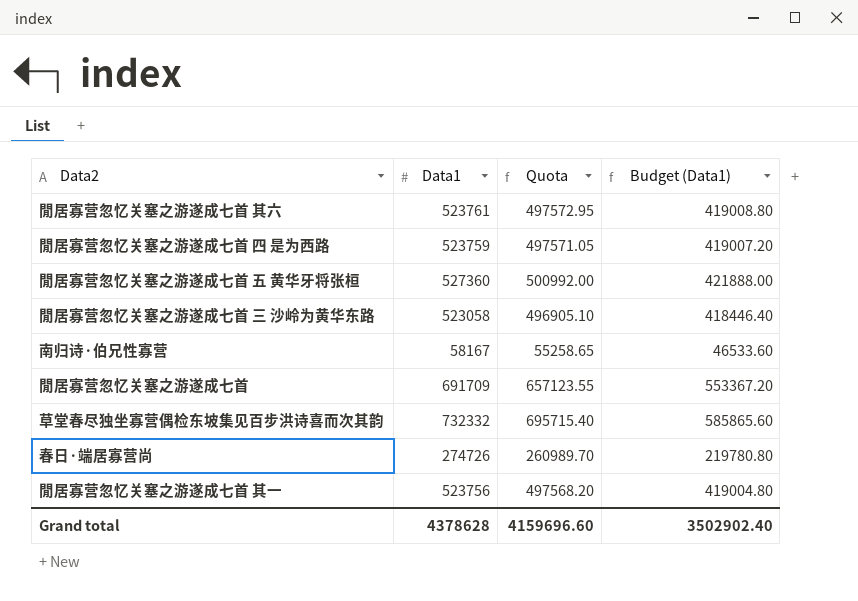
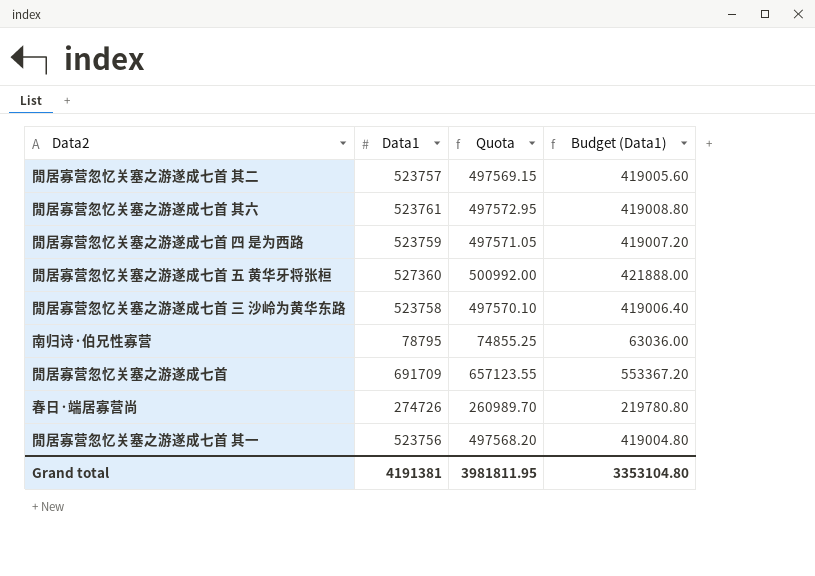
row 草堂春尽独坐寡营偶检东坡集见百步洪诗喜而次其韵: 732332 | 695715.40 | 585865.60 -> none
row 閒居寡营忽忆关塞之游遂成七首 其二: none -> 523757 | 497569.15 | 419005.60
閒居寡营忽忆关塞之游遂成七首 三 沙岭为黄华东路 | Data1: 523058 -> 523758
閒居寡营忽忆关塞之游遂成七首 三 沙岭为黄华东路 | Quota: 496905.10 -> 497570.10
閒居寡营忽忆关塞之游遂成七首 三 沙岭为黄华东路 | Budget (Data1): 418446.40 -> 419006.40
南归诗·伯兄性寡营 | Data1: 58167 -> 78795
南归诗·伯兄性寡营 | Quota: 55258.65 -> 74855.25
南归诗·伯兄性寡营 | Budget (Data1): 46533.60 -> 63036.00
Grand total | Data1: 4378628 -> 4191381
Grand total | Quota: 4159696.60 -> 3981811.95
Grand total | Budget (Data1): 3502902.40 -> 3353104.80

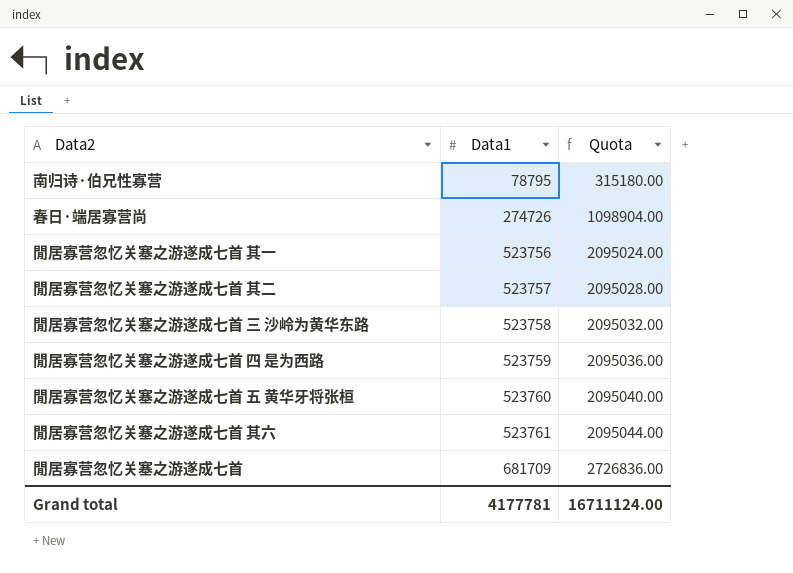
row order: none -> Data1 ascending
column Budget (Data1) | formula: [Data1] * 0.8 -> none
column Quota | formula: [Data1] * 0.95 -> [Data1] * 4
閒居寡营忽忆关塞之游遂成七首 五 黄华牙将张桓 | Data1: 527360 -> 523760
閒居寡营忽忆关塞之游遂成七首 | Data1: 691709 -> 681709
Grand total | Data1: 4191381 -> 4177781
Grand total | Quota: 3981811.95 -> 16711124.00

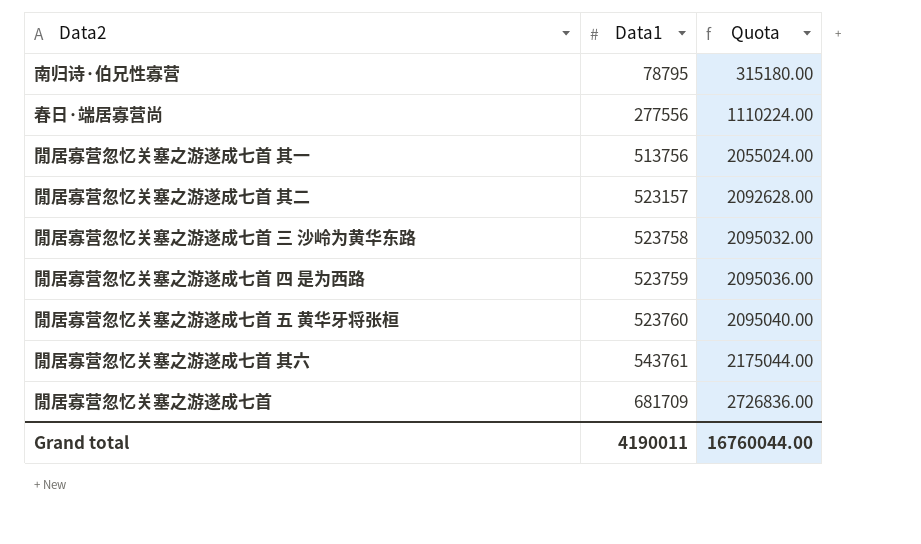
春日·端居寡营尚 | Data1: 274726 -> 277556
春日·端居寡营尚 | Quota: 1098904.00 -> 1110224.00
閒居寡营忽忆关塞之游遂成七首 其一 | Data1: 523756 -> 513756
閒居寡营忽忆关塞之游遂成七首 其一 | Quota: 2095024.00 -> 2055024.00
閒居寡营忽忆关塞之游遂成七首 其二 | Data1: 523757 -> 523157
閒居寡营忽忆关塞之游遂成七首 其二 | Quota: 2095028.00 -> 2092628.00
閒居寡营忽忆关塞之游遂成七首 其六 | Data1: 523761 -> 543761
閒居寡营忽忆关塞之游遂成七首 其六 | Quota: 2095044.00 -> 2175044.00
Grand total | Data1: 4177781 -> 4190011
Grand total | Quota: 16711124.00 -> 16760044.00

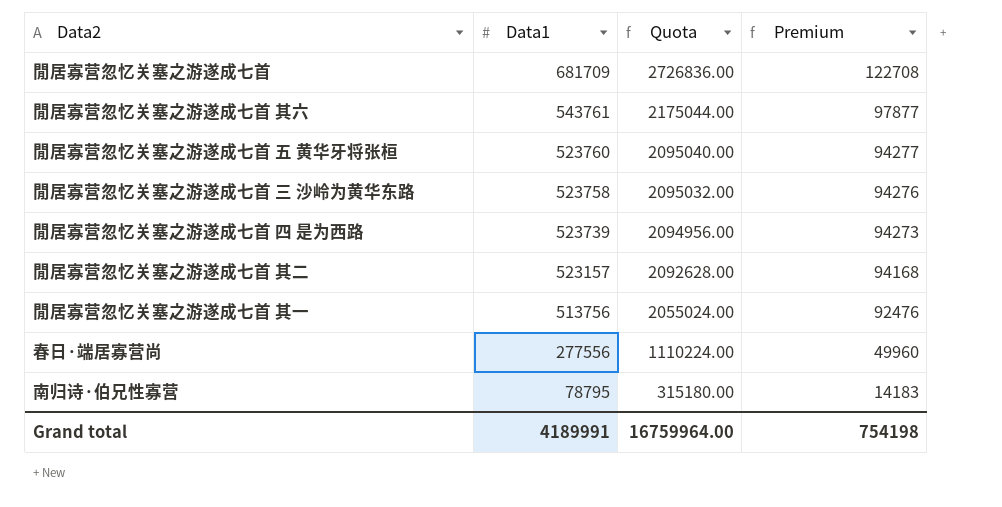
row order: Data1 ascending -> Data1 descending
column Premium | formula: none -> [Data1] * 0.18
閒居寡营忽忆关塞之游遂成七首 四 是为西路 | Data1: 523759 -> 523739
閒居寡营忽忆关塞之游遂成七首 四 是为西路 | Quota: 2095036.00 -> 2094956.00
Grand total | Data1: 4190011 -> 4189991
Grand total | Quota: 16760044.00 -> 16759964.00

